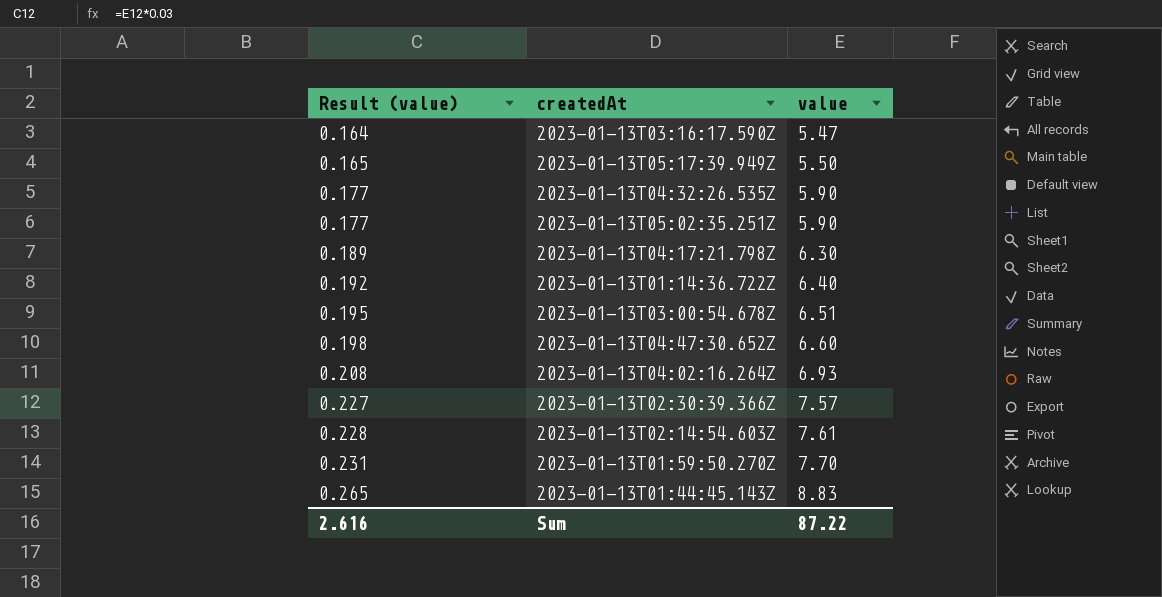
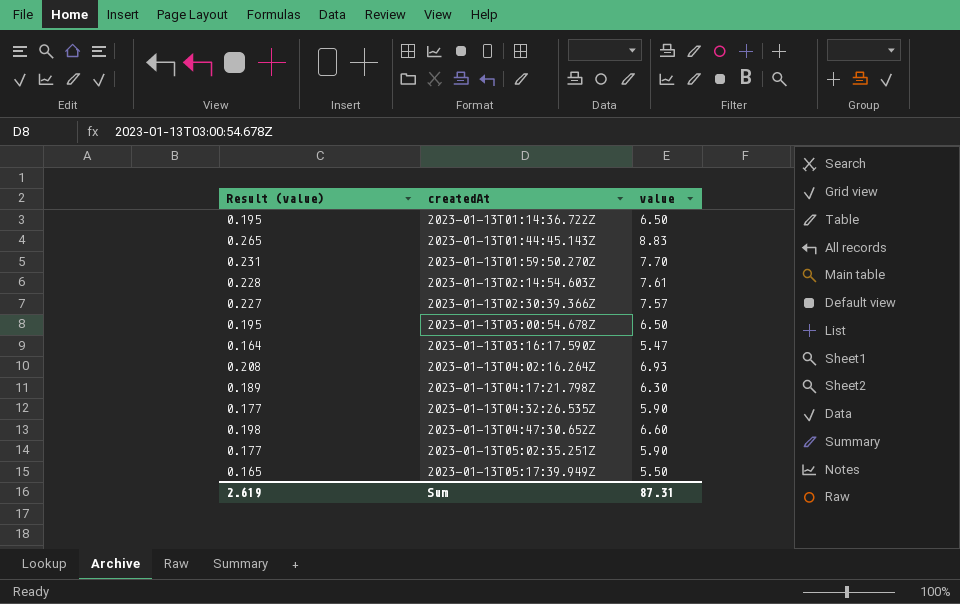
row order: Result (value) ascending -> createdAt ascending
2023-01-13T01:14:36.722Z | Result (value): 0.192 -> 0.195
2023-01-13T01:14:36.722Z | value: 6.40 -> 6.50
2023-01-13T03:00:54.678Z | value: 6.51 -> 6.50
Sum | Result (value): 2.616 -> 2.619
Sum | value: 87.22 -> 87.31

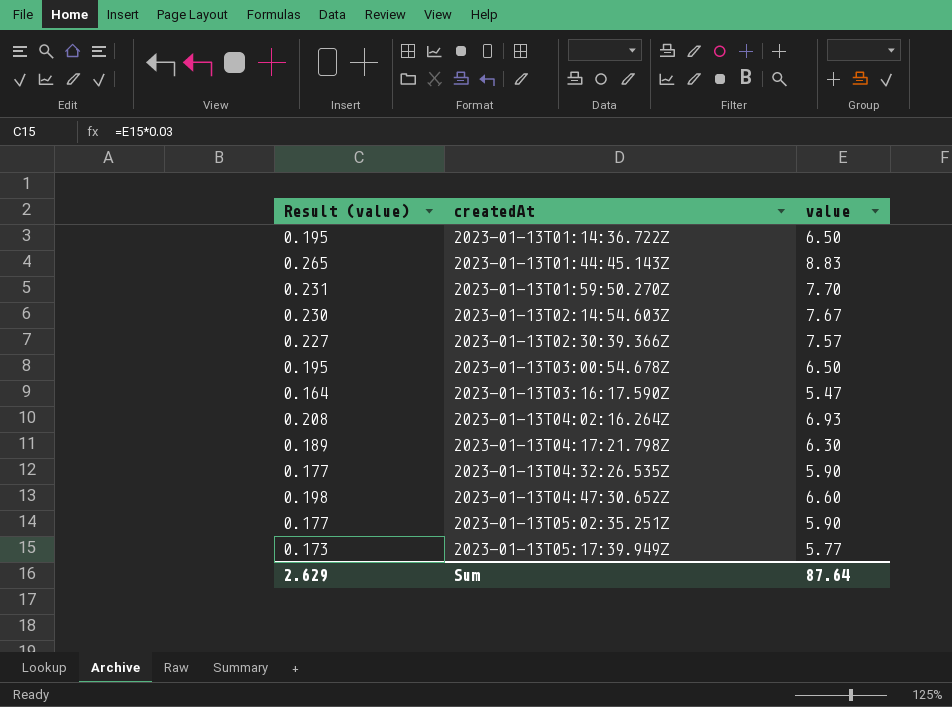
2023-01-13T02:14:54.603Z | Result (value): 0.228 -> 0.230
2023-01-13T02:14:54.603Z | value: 7.61 -> 7.67
2023-01-13T05:17:39.949Z | Result (value): 0.165 -> 0.173
2023-01-13T05:17:39.949Z | value: 5.50 -> 5.77
Sum | Result (value): 2.619 -> 2.629
Sum | value: 87.31 -> 87.64

